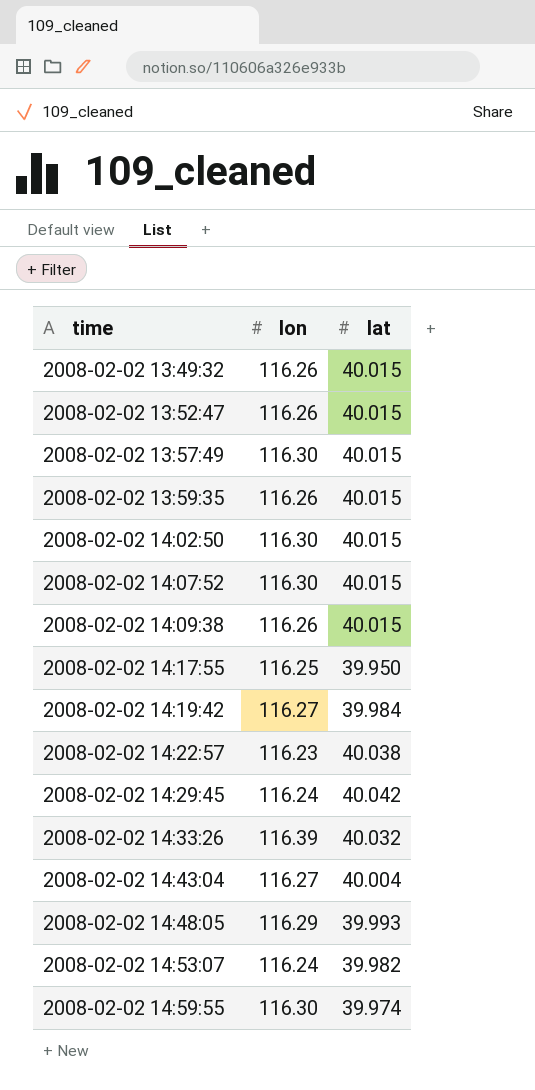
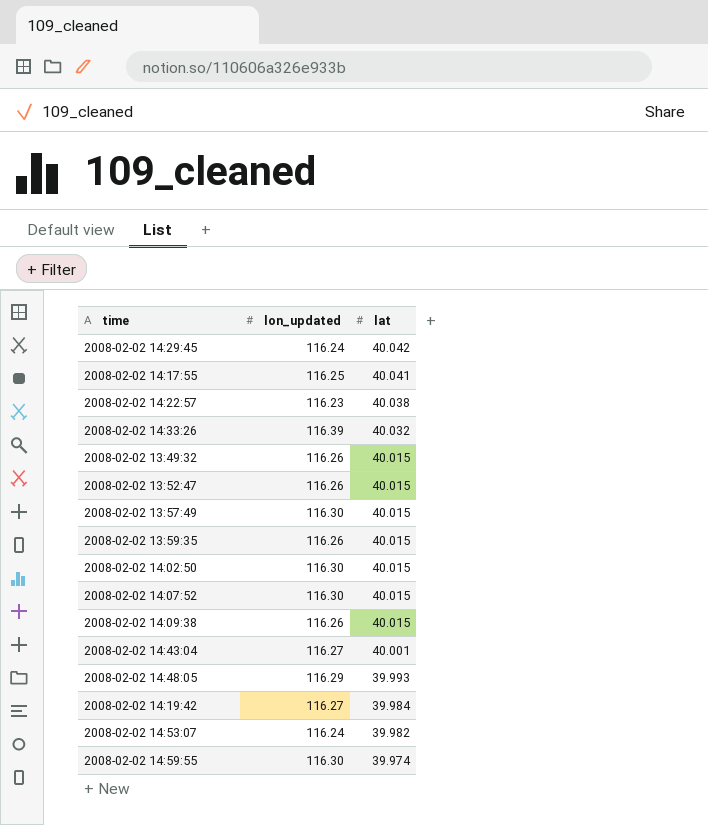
row order: time ascending -> lat descending
column name: lon -> lon_updated
2008-02-02 14:17:55 | lat: 39.950 -> 40.041
2008-02-02 14:43:04 | lat: 40.004 -> 40.001

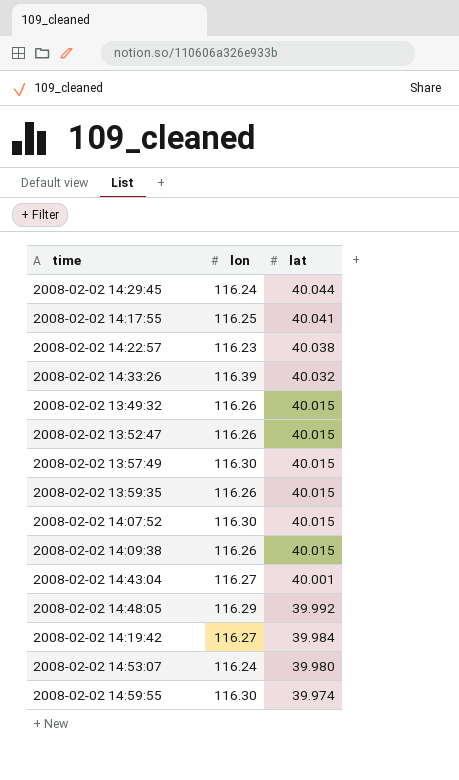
column name: lon_updated -> lon
row 2008-02-02 14:02:50: 116.30 | 40.015 -> none
2008-02-02 14:29:45 | lat: 40.042 -> 40.044
2008-02-02 14:48:05 | lat: 39.993 -> 39.992
2008-02-02 14:53:07 | lat: 39.982 -> 39.980

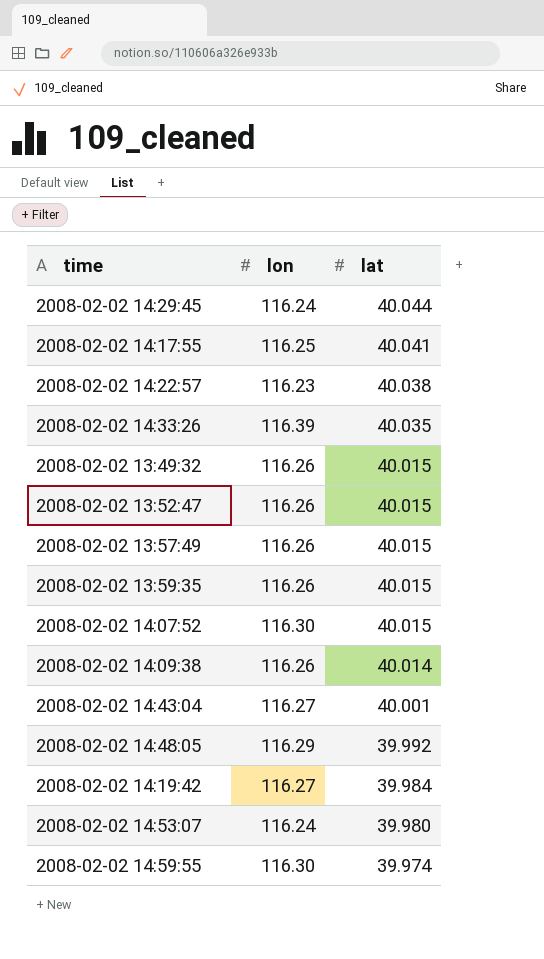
2008-02-02 14:33:26 | lat: 40.032 -> 40.035
2008-02-02 13:57:49 | lon: 116.30 -> 116.26
2008-02-02 14:09:38 | lat: 40.015 -> 40.014

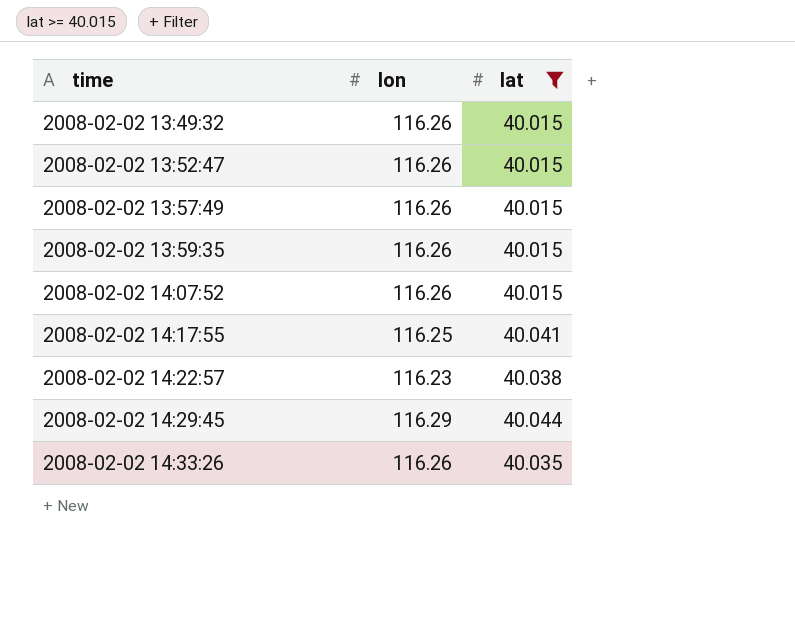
filter: none -> lat >= 40.015
row order: lat descending -> time ascending
2008-02-02 14:07:52 | lon: 116.30 -> 116.26
2008-02-02 14:29:45 | lon: 116.24 -> 116.29
2008-02-02 14:33:26 | lon: 116.39 -> 116.26

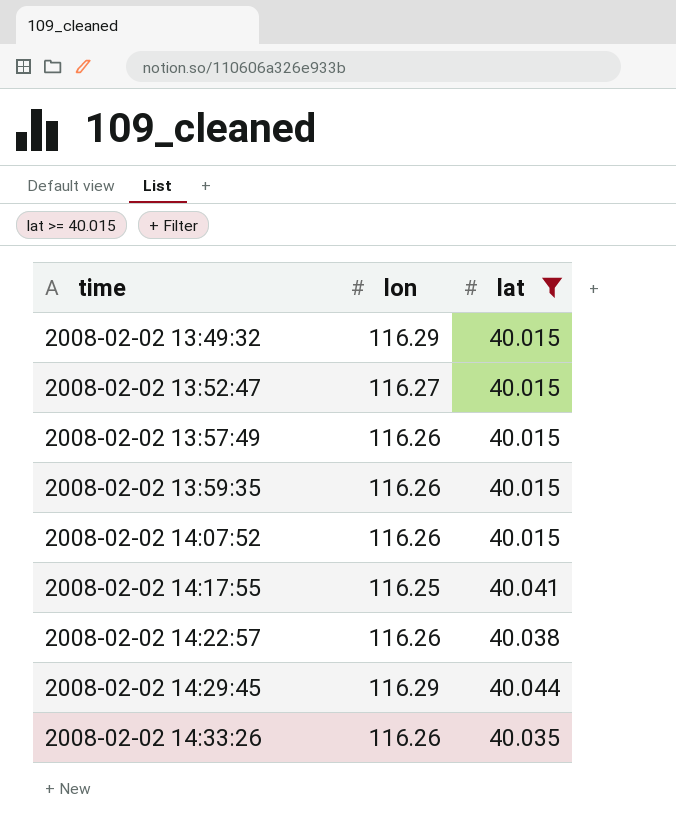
2008-02-02 13:49:32 | lon: 116.26 -> 116.29
2008-02-02 13:52:47 | lon: 116.26 -> 116.27
2008-02-02 14:22:57 | lon: 116.23 -> 116.26

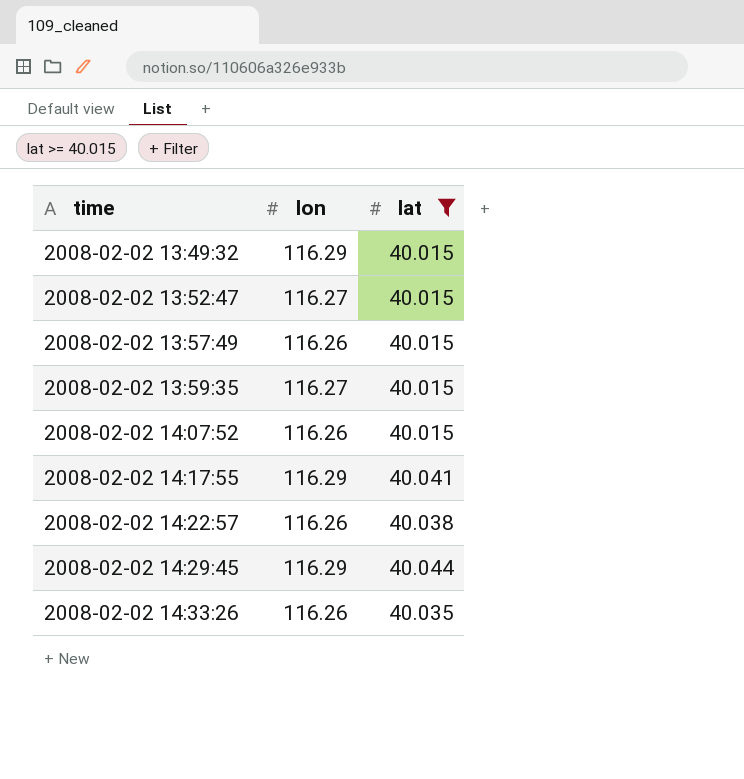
2008-02-02 13:59:35 | lon: 116.26 -> 116.27
2008-02-02 14:17:55 | lon: 116.25 -> 116.29

